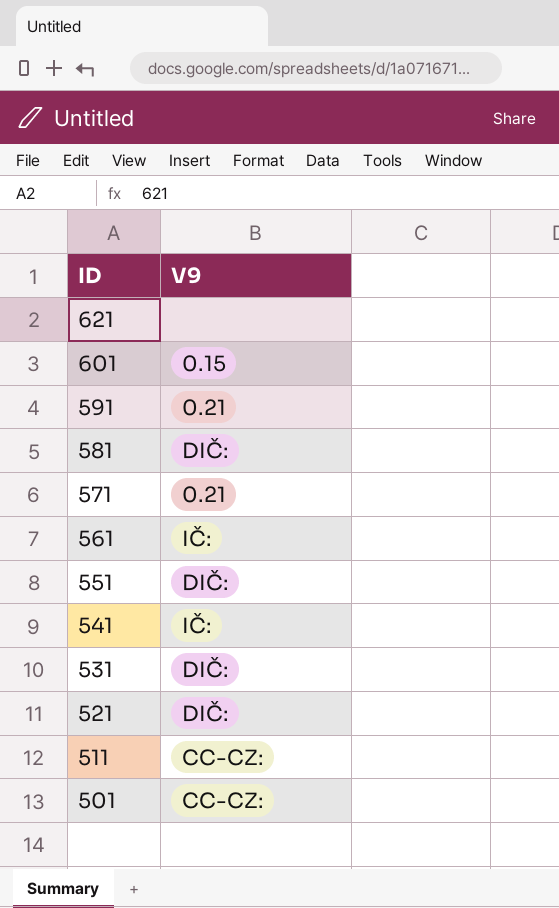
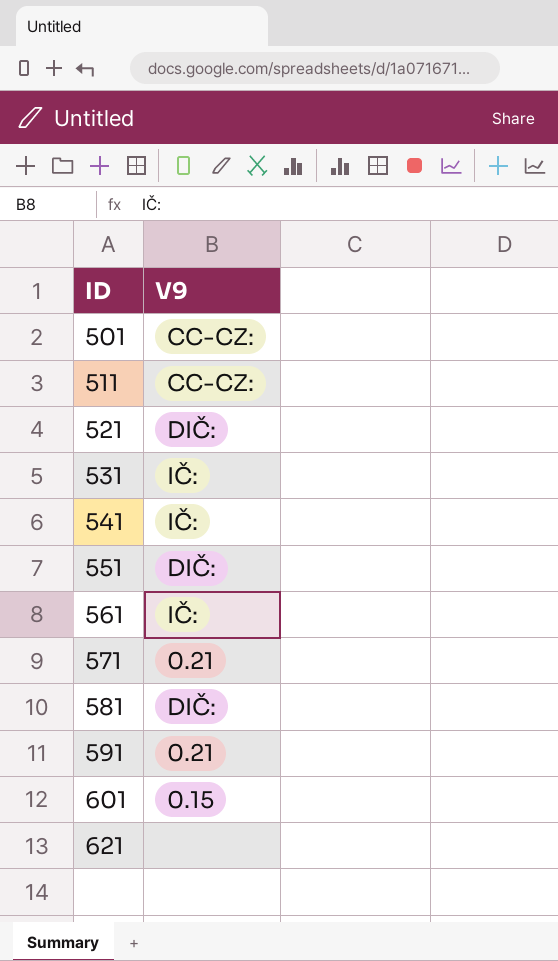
row order: ID descending -> ID ascending
531 | V9: DIČ: -> IČ:

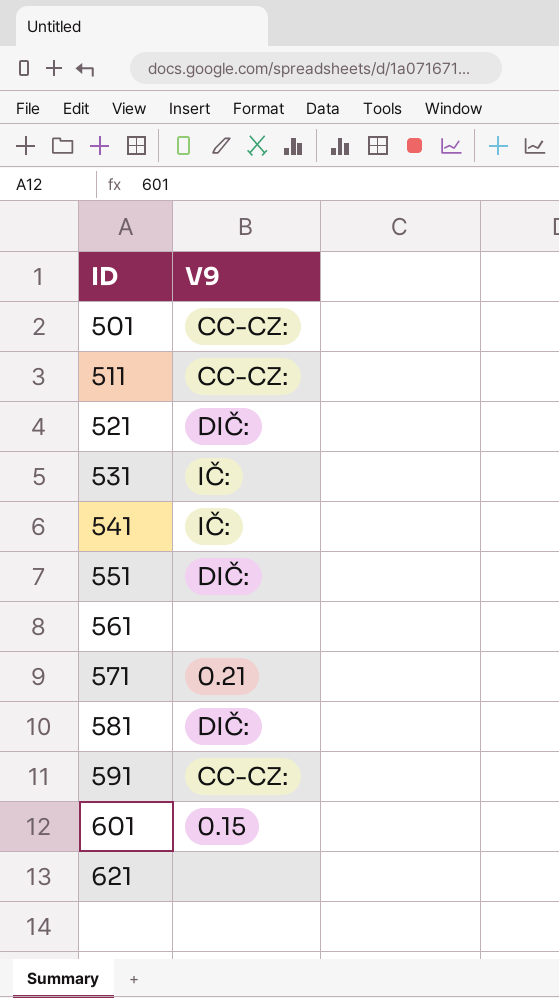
561 | V9: IČ: -> none
591 | V9: 0.21 -> CC-CZ:

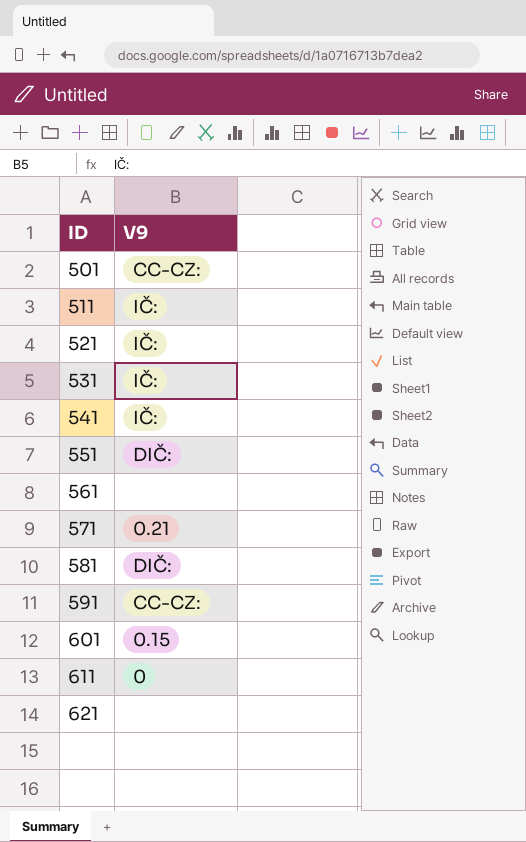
511 | V9: CC-CZ: -> IČ:
521 | V9: DIČ: -> IČ:
row 611: none -> 0

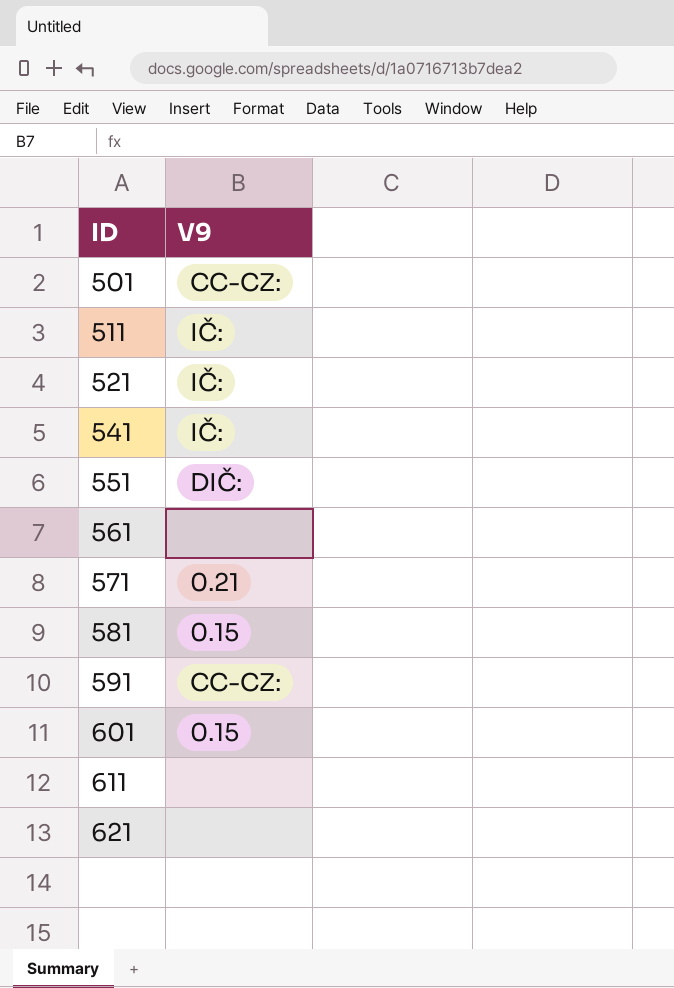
row 531: IČ: -> none
581 | V9: DIČ: -> 0.15
611 | V9: 0 -> none

